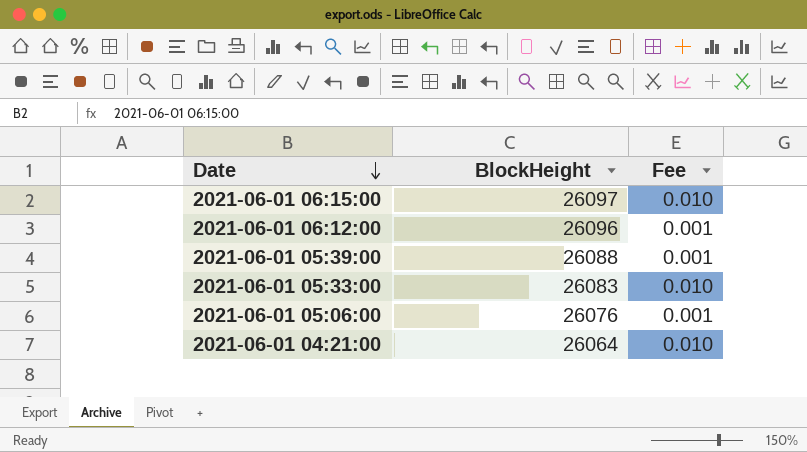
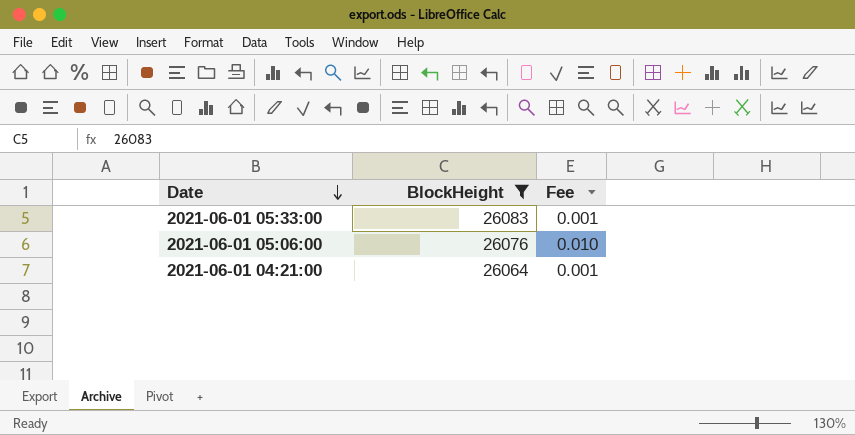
filter: none -> BlockHeight <= 26083
2021-06-01 05:33:00 | Fee: 0.010 -> 0.001
2021-06-01 05:06:00 | Fee: 0.001 -> 0.010
2021-06-01 04:21:00 | Fee: 0.010 -> 0.001

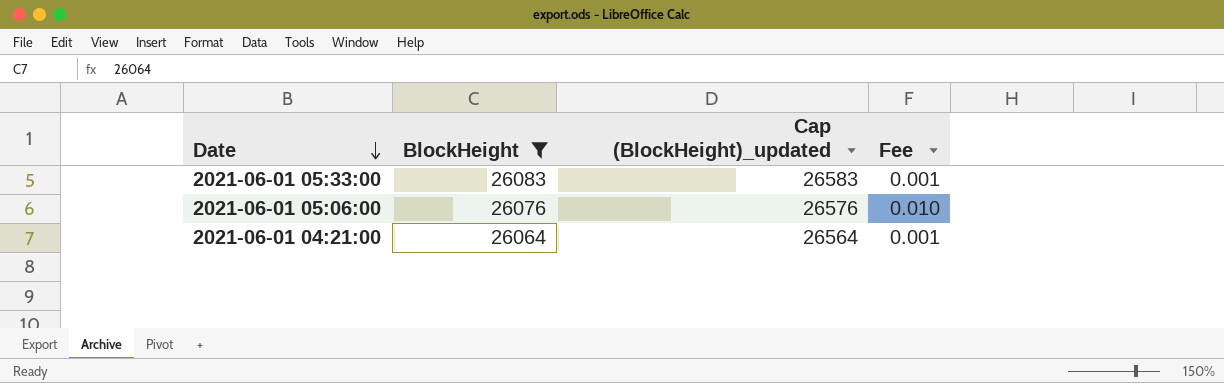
column Cap (BlockHeight)_updated | formula: none -> [BlockHeight] + 500

